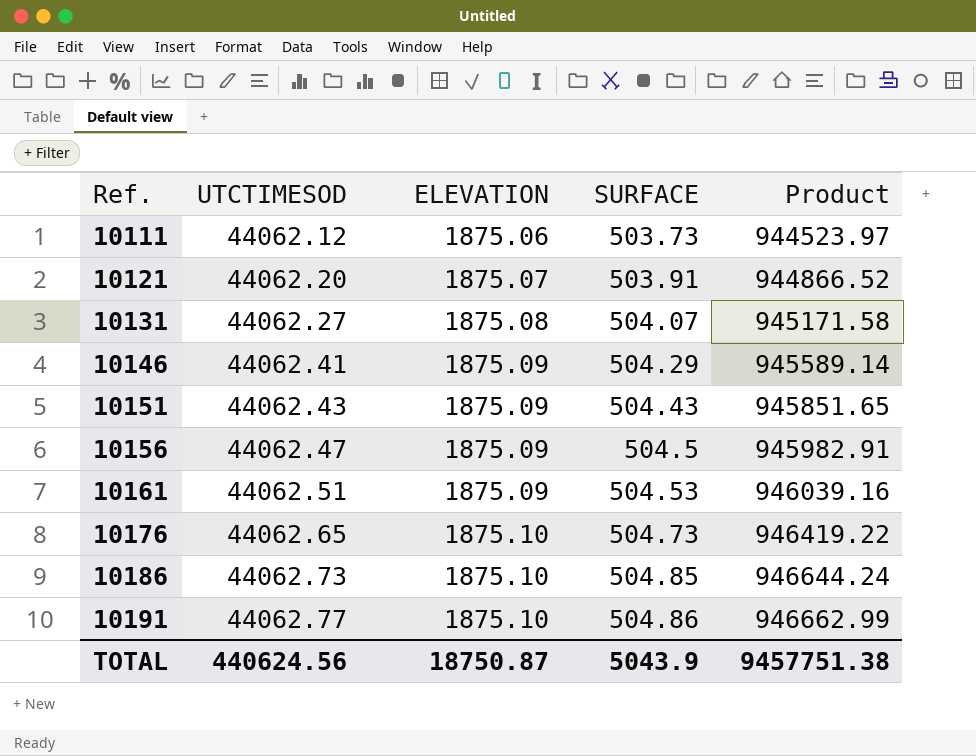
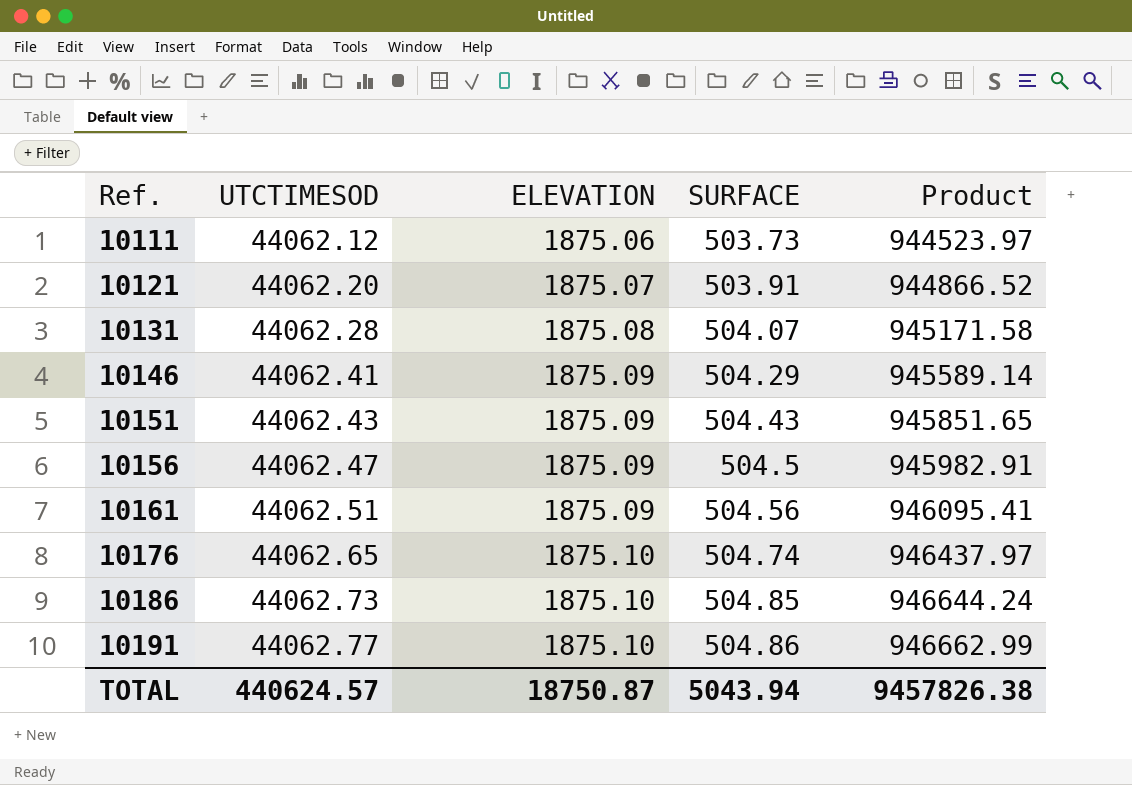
10131 | UTCTIMESOD: 44062.27 -> 44062.28
10161 | SURFACE: 504.53 -> 504.56
10161 | Product: 946039.16 -> 946095.41
10176 | SURFACE: 504.73 -> 504.74
10176 | Product: 946419.22 -> 946437.97
TOTAL | UTCTIMESOD: 440624.56 -> 440624.57
TOTAL | SURFACE: 5043.9 -> 5043.94
TOTAL | Product: 9457751.38 -> 9457826.38

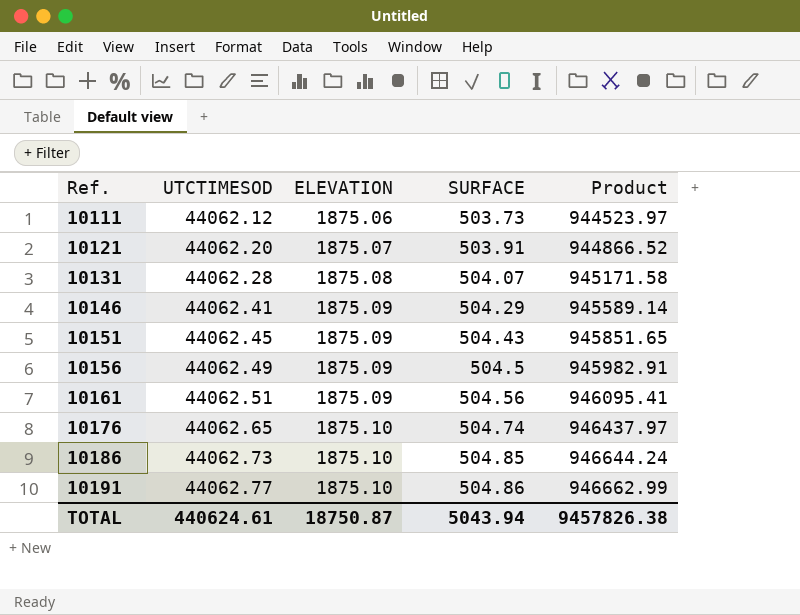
10151 | UTCTIMESOD: 44062.43 -> 44062.45
10156 | UTCTIMESOD: 44062.47 -> 44062.49
TOTAL | UTCTIMESOD: 440624.57 -> 440624.61

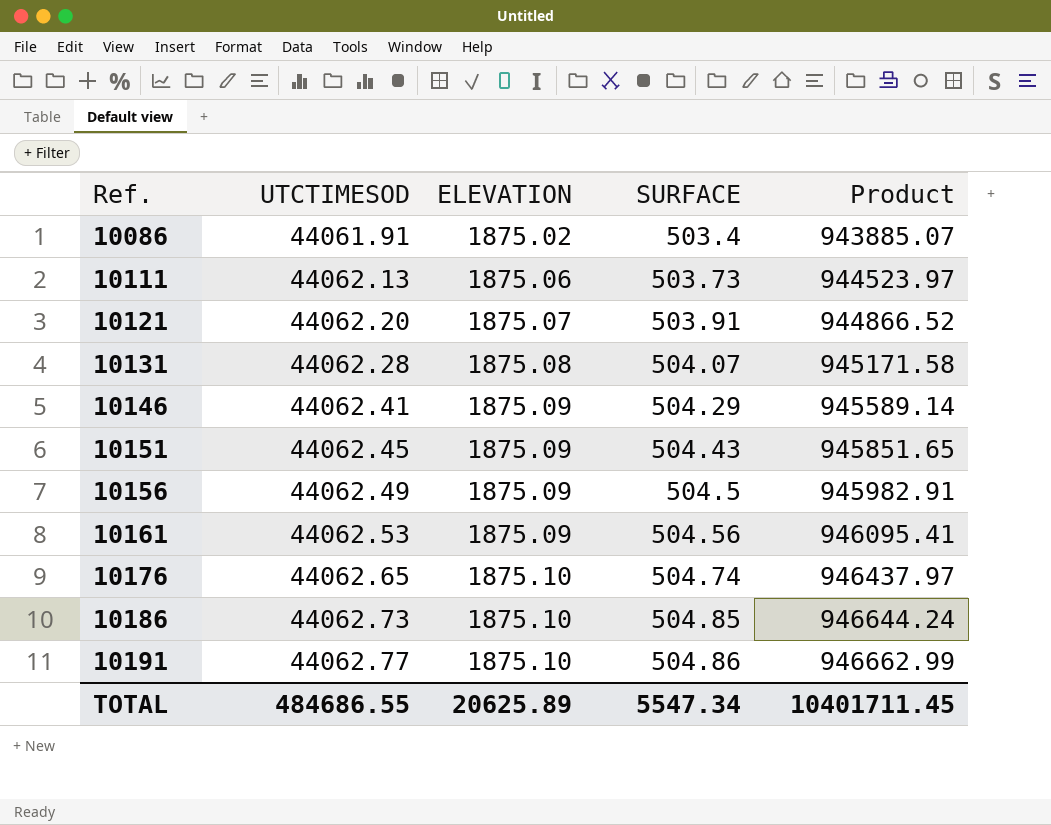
row 10086: none -> 44061.91 | 1875.02 | 503.4 | 943885.07
10111 | UTCTIMESOD: 44062.12 -> 44062.13
10161 | UTCTIMESOD: 44062.51 -> 44062.53
TOTAL | UTCTIMESOD: 440624.61 -> 484686.55
TOTAL | ELEVATION: 18750.87 -> 20625.89
TOTAL | SURFACE: 5043.94 -> 5547.34
TOTAL | Product: 9457826.38 -> 10401711.45

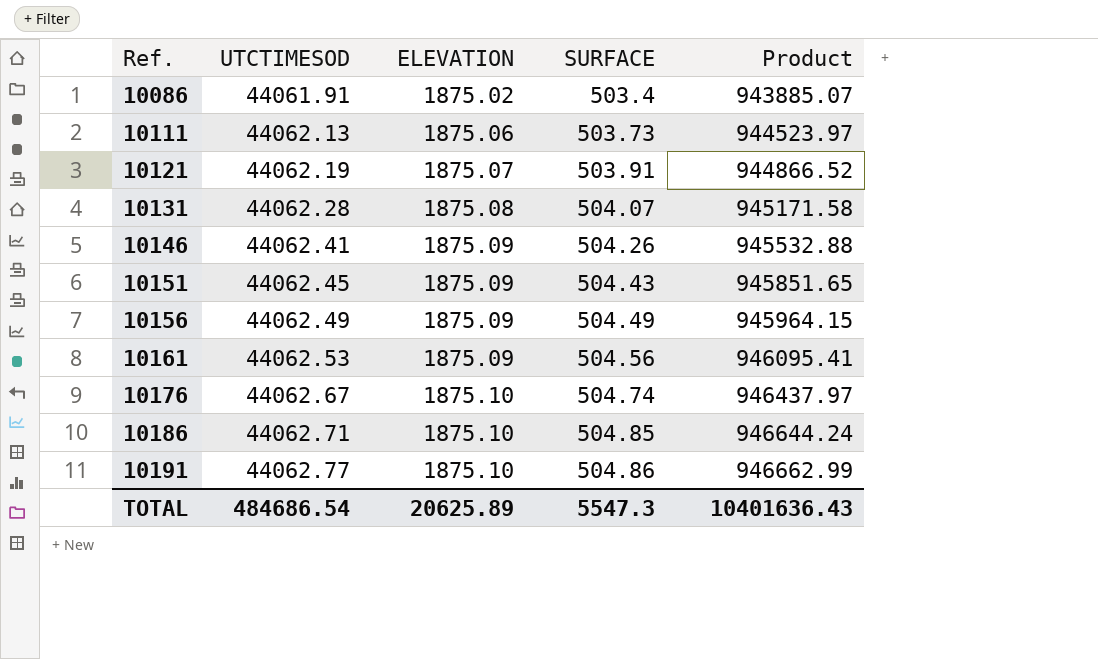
10121 | UTCTIMESOD: 44062.20 -> 44062.19
10146 | SURFACE: 504.29 -> 504.26
10146 | Product: 945589.14 -> 945532.88
10156 | SURFACE: 504.5 -> 504.49
10156 | Product: 945982.91 -> 945964.15
10176 | UTCTIMESOD: 44062.65 -> 44062.67
10186 | UTCTIMESOD: 44062.73 -> 44062.71
TOTAL | UTCTIMESOD: 484686.55 -> 484686.54
TOTAL | SURFACE: 5547.34 -> 5547.3
TOTAL | Product: 10401711.45 -> 10401636.43

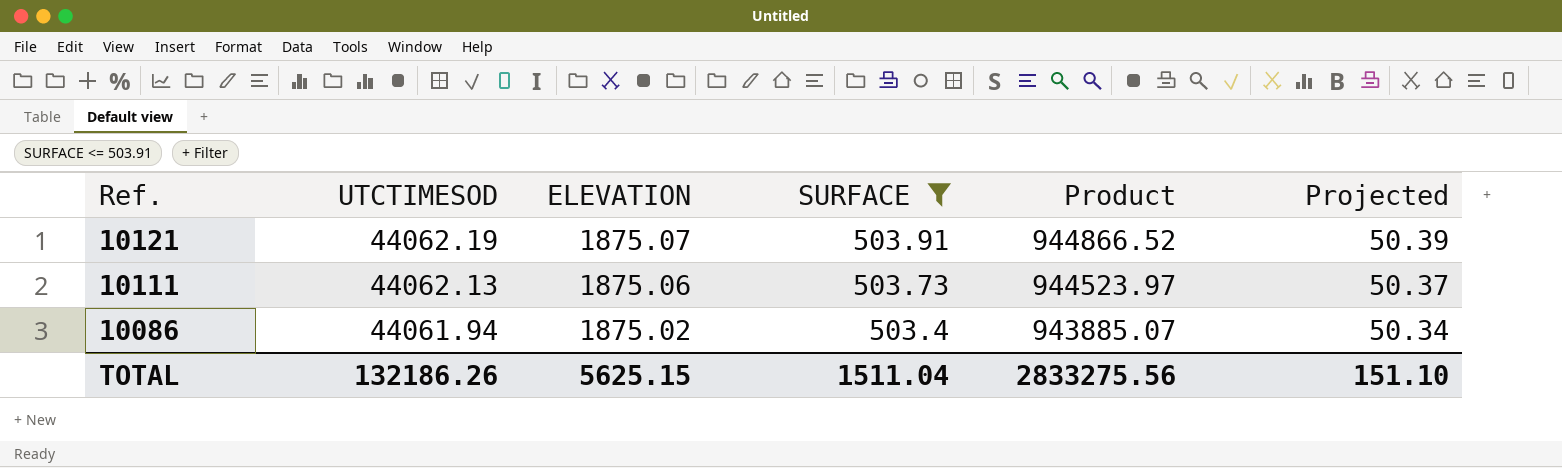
filter: none -> SURFACE <= 503.91
row order: Ref. ascending -> Ref. descending
column Projected | formula: none -> [SURFACE] * 0.1
10086 | UTCTIMESOD: 44061.91 -> 44061.94
TOTAL | UTCTIMESOD: 484686.54 -> 132186.26
TOTAL | ELEVATION: 20625.89 -> 5625.15
TOTAL | SURFACE: 5547.3 -> 1511.04
TOTAL | Product: 10401636.43 -> 2833275.56

